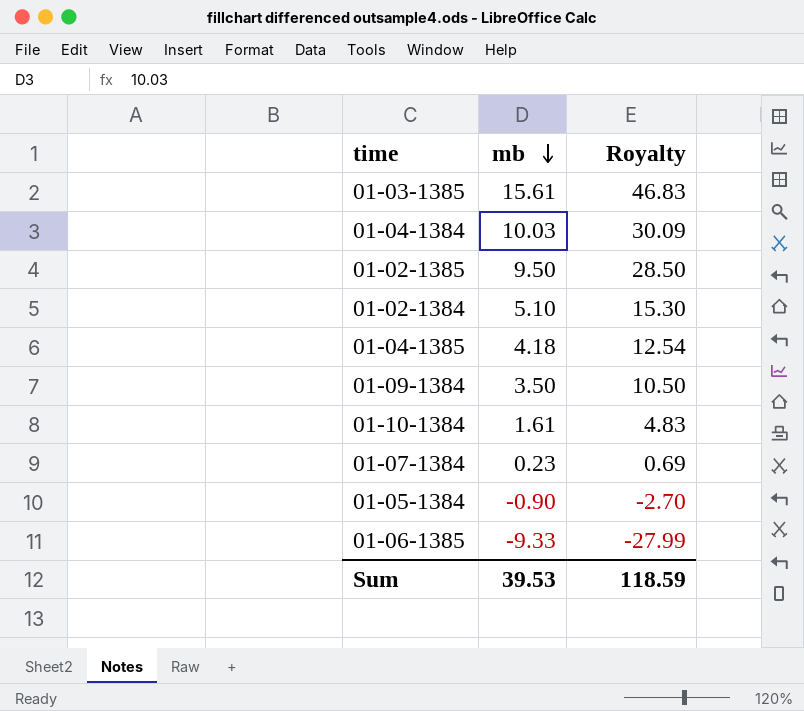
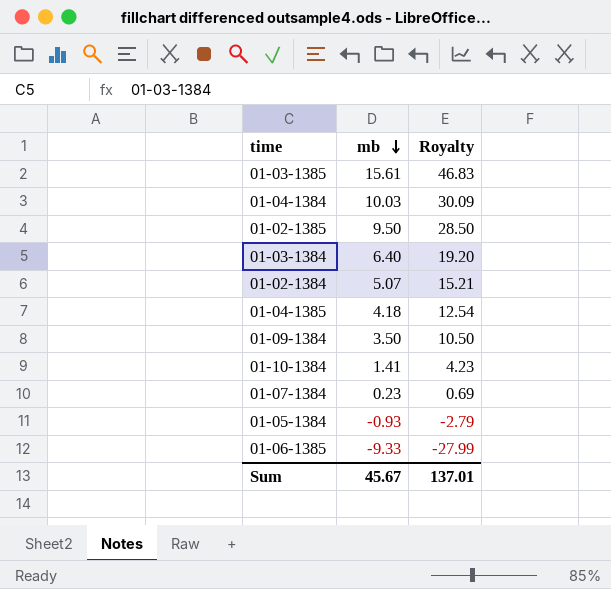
row 01-03-1384: none -> 6.40 | 19.20
01-02-1384 | mb: 5.10 -> 5.07
01-02-1384 | Royalty: 15.30 -> 15.21
01-10-1384 | mb: 1.61 -> 1.41
01-10-1384 | Royalty: 4.83 -> 4.23
01-05-1384 | mb: -0.90 -> -0.93
01-05-1384 | Royalty: -2.70 -> -2.79
Sum | mb: 39.53 -> 45.67
Sum | Royalty: 118.59 -> 137.01

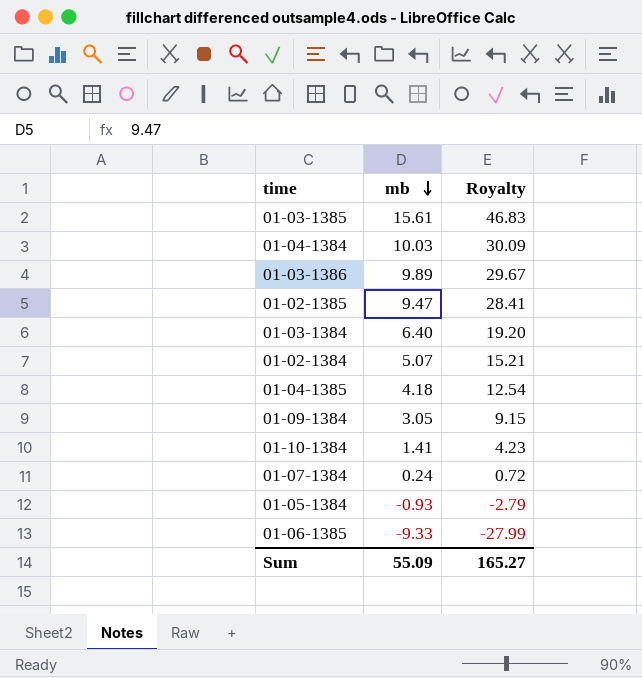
row 01-03-1386: none -> 9.89 | 29.67
01-02-1385 | mb: 9.50 -> 9.47
01-02-1385 | Royalty: 28.50 -> 28.41
01-09-1384 | mb: 3.50 -> 3.05
01-09-1384 | Royalty: 10.50 -> 9.15
01-07-1384 | mb: 0.23 -> 0.24
01-07-1384 | Royalty: 0.69 -> 0.72
Sum | mb: 45.67 -> 55.09
Sum | Royalty: 137.01 -> 165.27

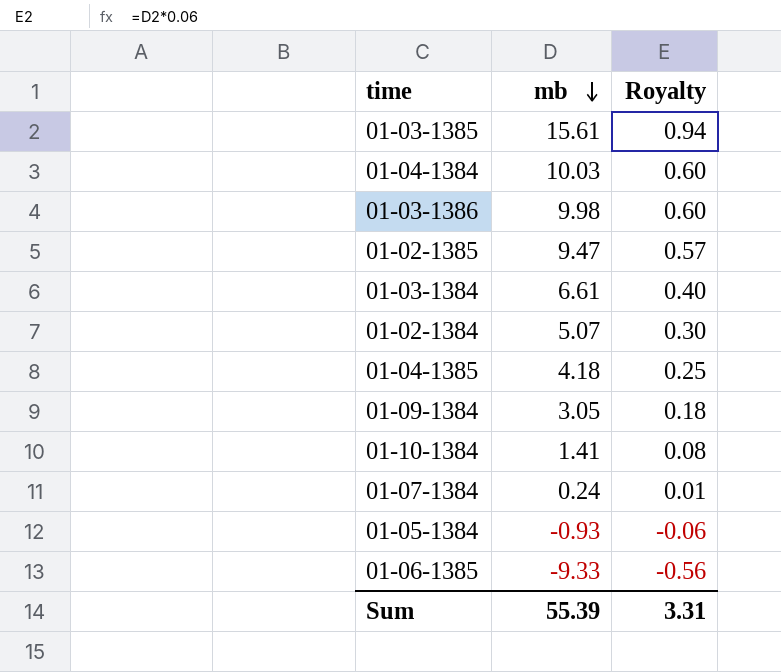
column Royalty | formula: [mb] * 3 -> [mb] * 0.06
01-03-1386 | mb: 9.89 -> 9.98
01-03-1384 | mb: 6.40 -> 6.61
Sum | mb: 55.09 -> 55.39
Sum | Royalty: 165.27 -> 3.31

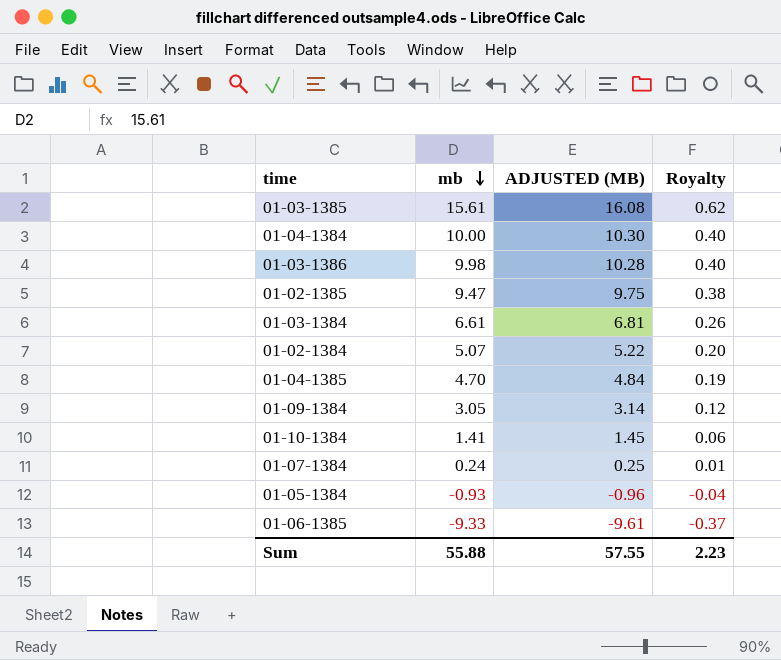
column ADJUSTED (MB) | formula: none -> [mb] * 1.03
column Royalty | formula: [mb] * 0.06 -> [mb] * 0.04
01-04-1384 | mb: 10.03 -> 10.00
01-04-1385 | mb: 4.18 -> 4.70
Sum | mb: 55.39 -> 55.88
Sum | Royalty: 3.31 -> 2.23

